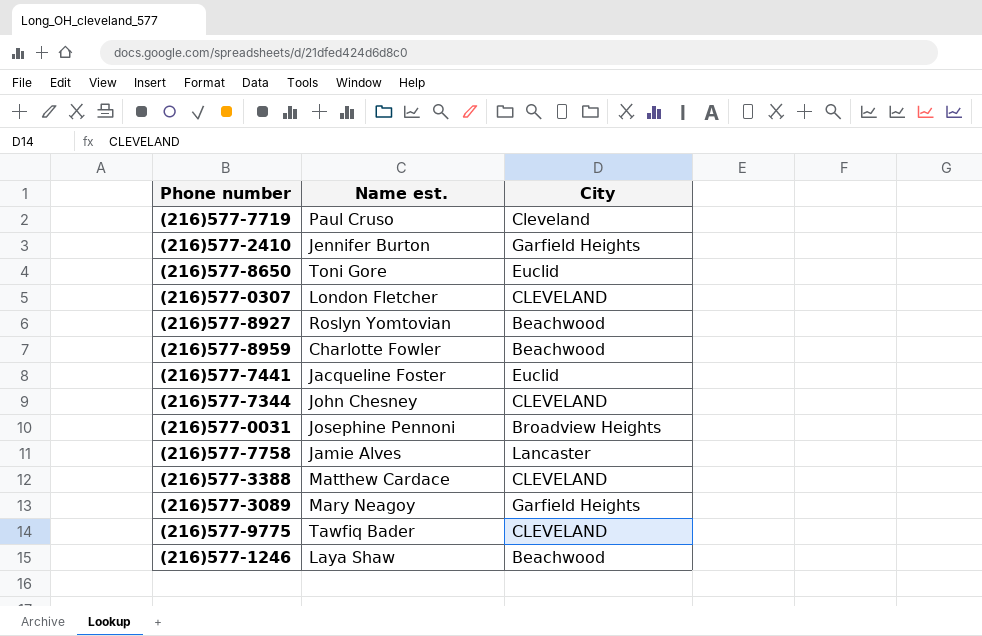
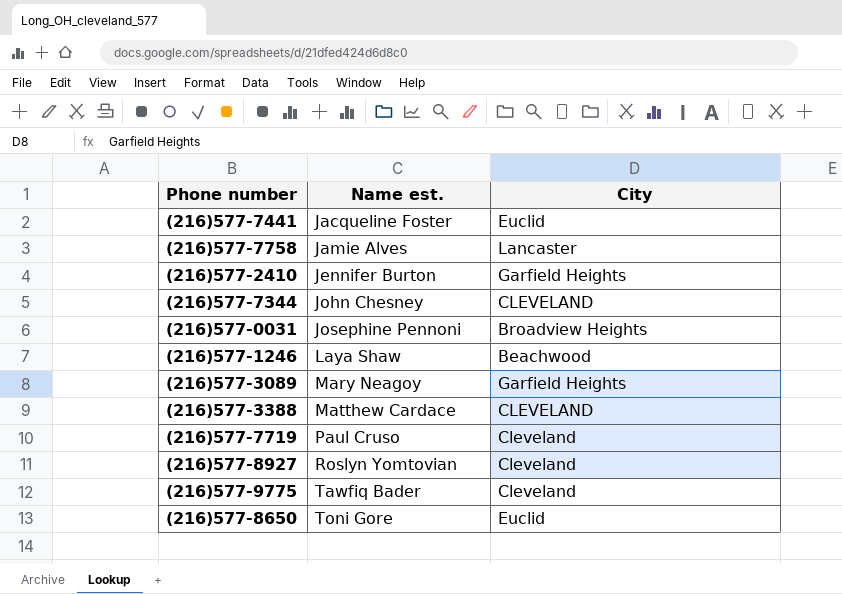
row order: none -> Name est. ascending
row (216)577-0307: London Fletcher | CLEVELAND -> none
row (216)577-8959: Charlotte Fowler | Beachwood -> none
(216)577-8927 | City: Beachwood -> Cleveland
(216)577-9775 | City: CLEVELAND -> Cleveland

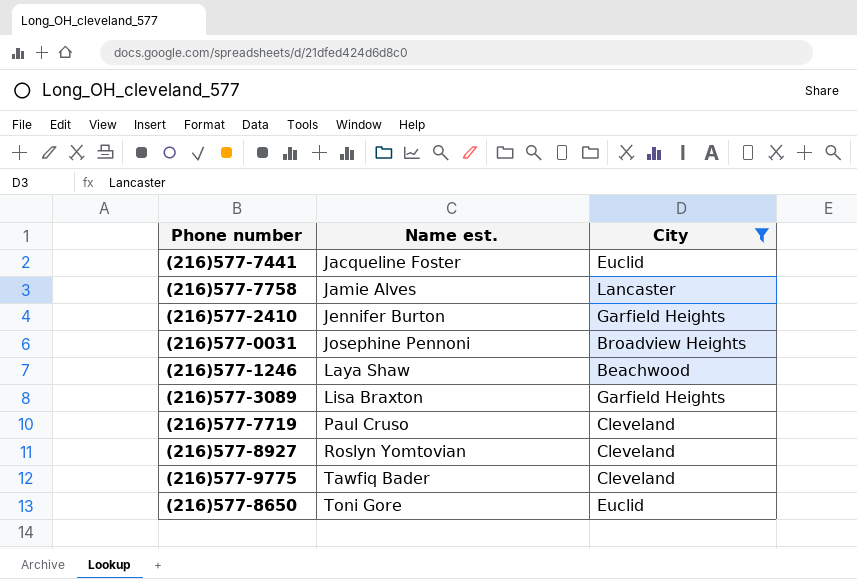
filter: none -> City != CLEVELAND
(216)577-3089 | Name est.: Mary Neagoy -> Lisa Braxton

